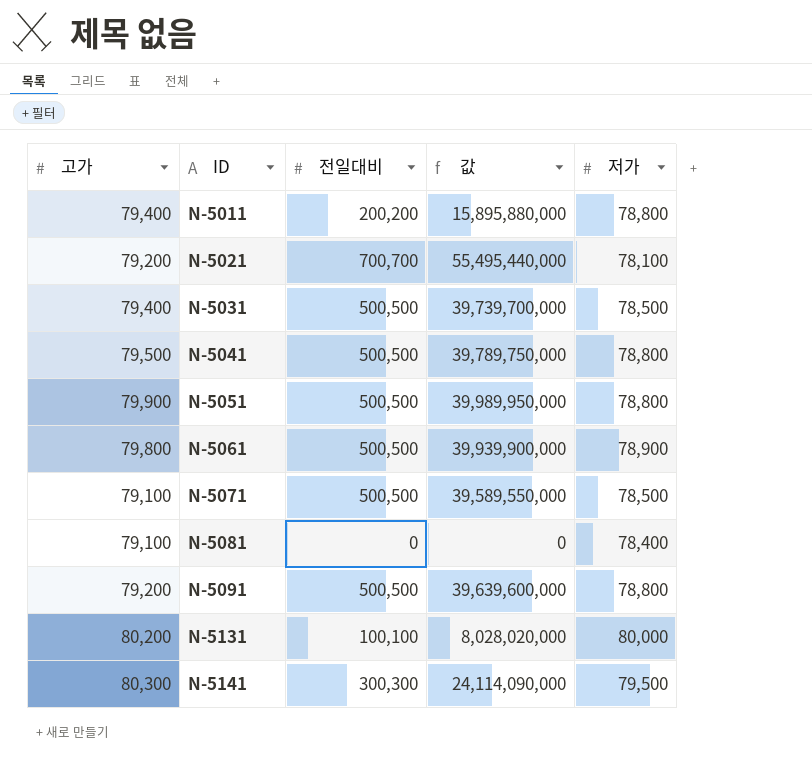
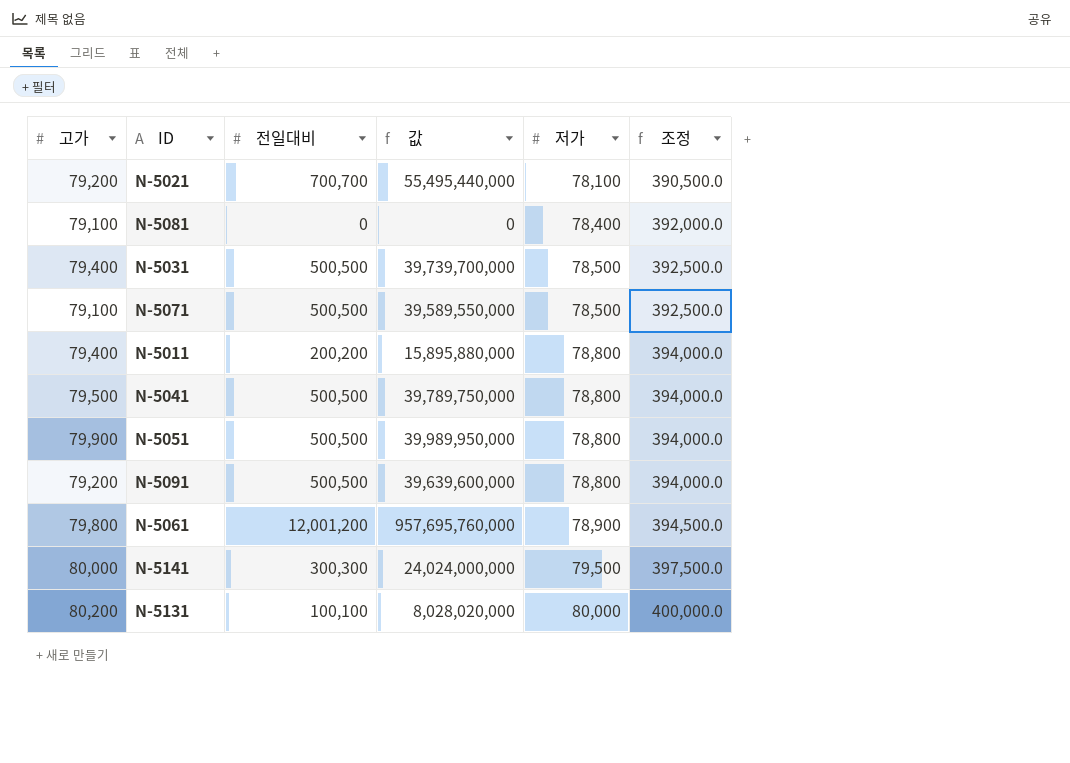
row order: ID ascending -> 저가 ascending
column 조정 | formula: none -> [저가] * 5
N-5061 | 전일대비: 500,500 -> 12,001,200
N-5061 | 값: 39,939,900,000 -> 957,695,760,000
N-5141 | 고가: 80,300 -> 80,000
N-5141 | 값: 24,114,090,000 -> 24,024,000,000

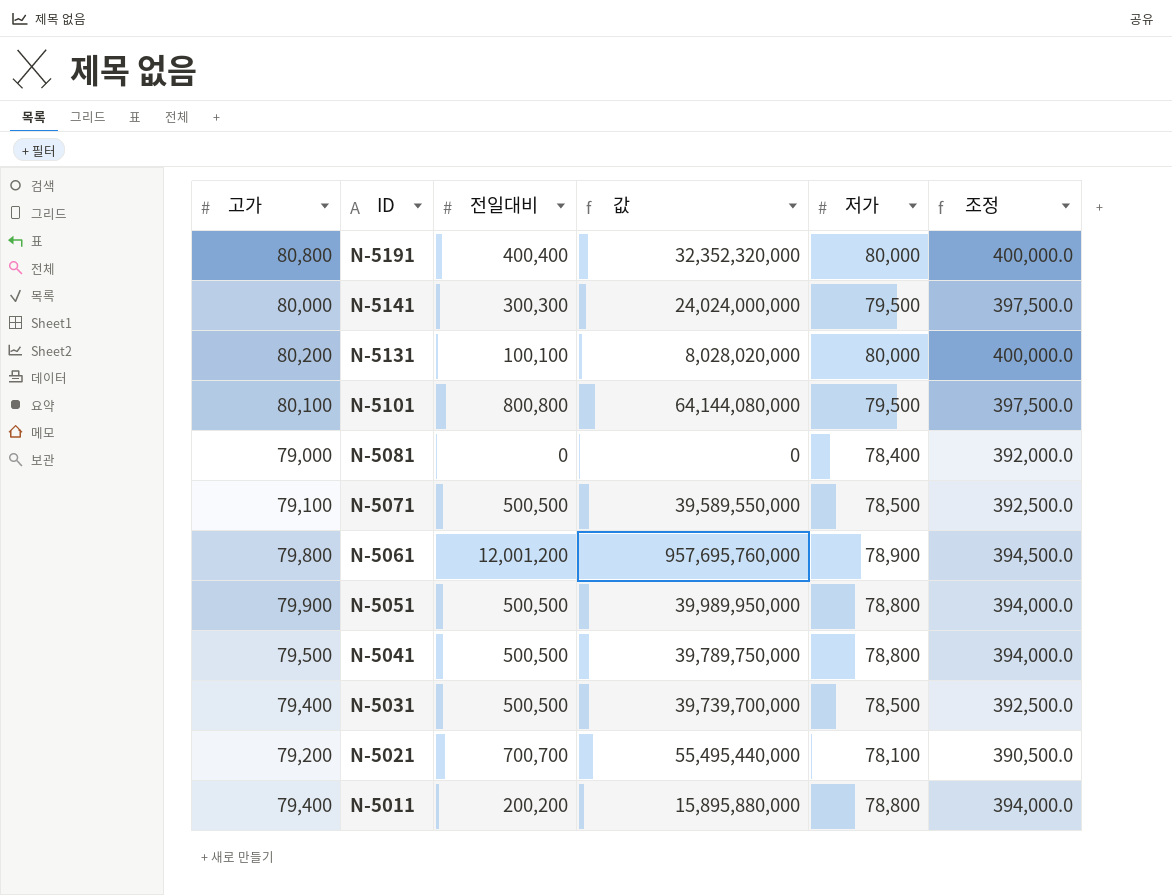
row order: 저가 ascending -> ID descending
row N-5091: 79,200 | 500,500 | 39,639,600,000 | 78,800 | 394,000.0 -> none
row N-5191: none -> 80,800 | 400,400 | 32,352,320,000 | 80,000 | 400,000.0
row N-5101: none -> 80,100 | 800,800 | 64,144,080,000 | 79,500 | 397,500.0
N-5081 | 고가: 79,100 -> 79,000

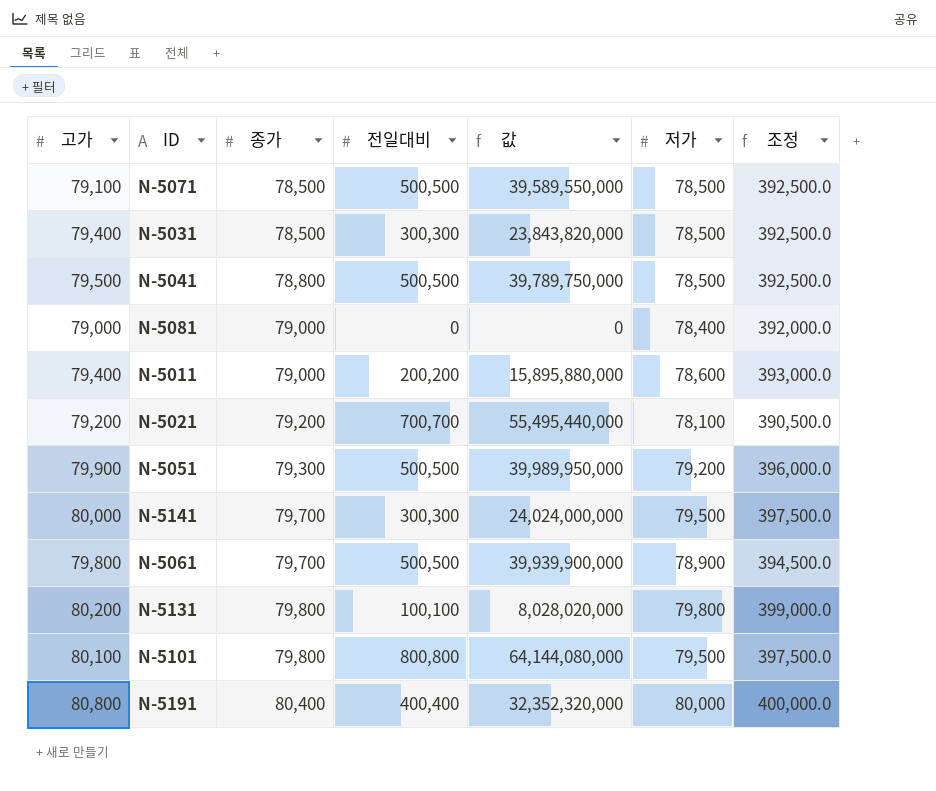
row order: ID descending -> 종가 ascending
column 종가 | position: none -> 3
N-5031 | 전일대비: 500,500 -> 300,300
N-5031 | 값: 39,739,700,000 -> 23,843,820,000
N-5041 | 저가: 78,800 -> 78,500
N-5041 | 조정: 394,000.0 -> 392,500.0
N-5011 | 저가: 78,800 -> 78,600
N-5011 | 조정: 394,000.0 -> 393,000.0
N-5051 | 저가: 78,800 -> 79,200
N-5051 | 조정: 394,000.0 -> 396,000.0
N-5061 | 전일대비: 12,001,200 -> 500,500
N-5061 | 값: 957,695,760,000 -> 39,939,900,000
N-5131 | 저가: 80,000 -> 79,800
N-5131 | 조정: 400,000.0 -> 399,000.0

